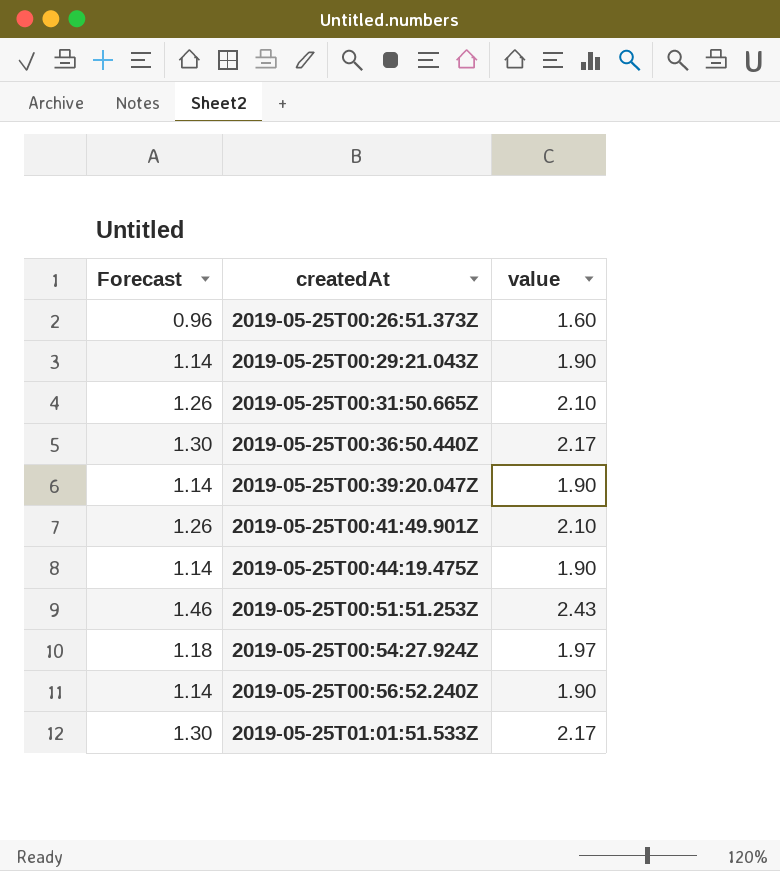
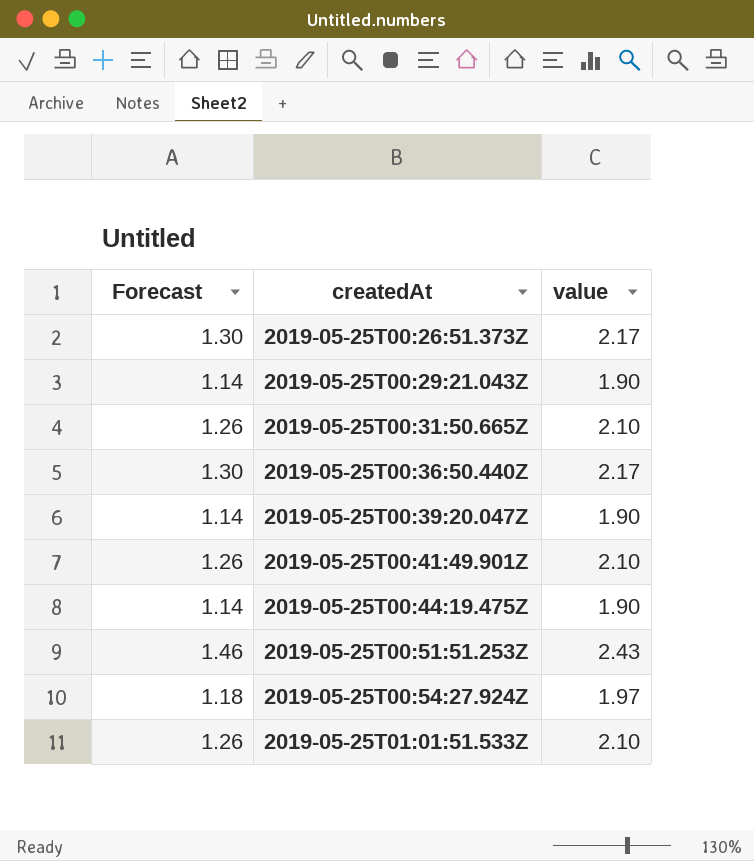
row 2019-05-25T00:56:52.240Z: 1.14 | 1.90 -> none
2019-05-25T00:26:51.373Z | Forecast: 0.96 -> 1.30
2019-05-25T00:26:51.373Z | value: 1.60 -> 2.17
2019-05-25T01:01:51.533Z | Forecast: 1.30 -> 1.26
2019-05-25T01:01:51.533Z | value: 2.17 -> 2.10

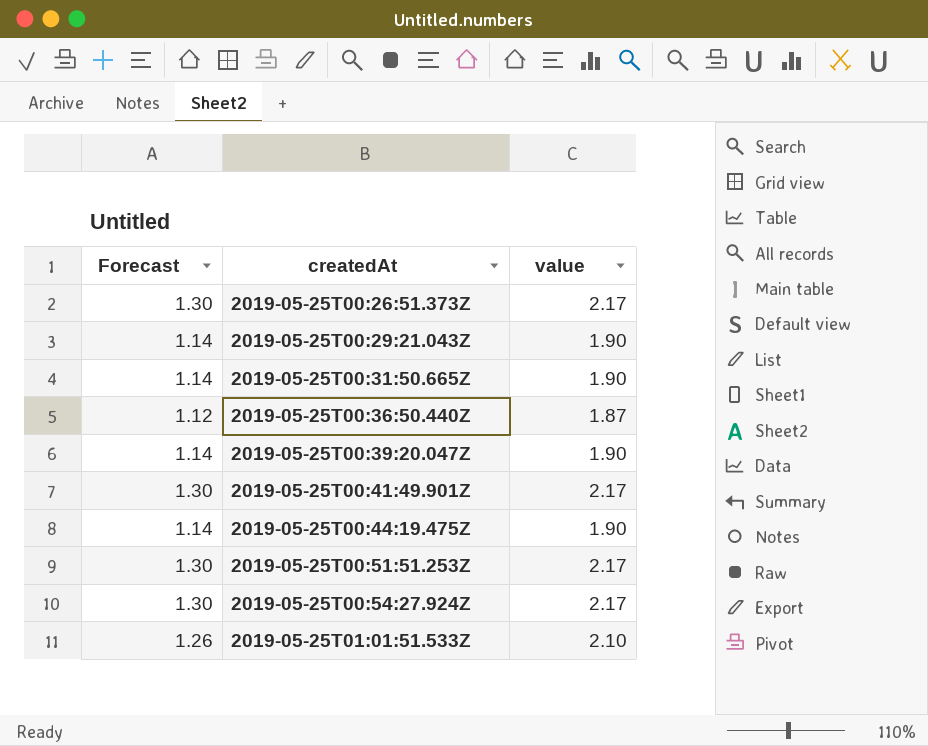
2019-05-25T00:31:50.665Z | Forecast: 1.26 -> 1.14
2019-05-25T00:31:50.665Z | value: 2.10 -> 1.90
2019-05-25T00:36:50.440Z | Forecast: 1.30 -> 1.12
2019-05-25T00:36:50.440Z | value: 2.17 -> 1.87
2019-05-25T00:41:49.901Z | Forecast: 1.26 -> 1.30
2019-05-25T00:41:49.901Z | value: 2.10 -> 2.17
2019-05-25T00:51:51.253Z | Forecast: 1.46 -> 1.30
2019-05-25T00:51:51.253Z | value: 2.43 -> 2.17
2019-05-25T00:54:27.924Z | Forecast: 1.18 -> 1.30
2019-05-25T00:54:27.924Z | value: 1.97 -> 2.17

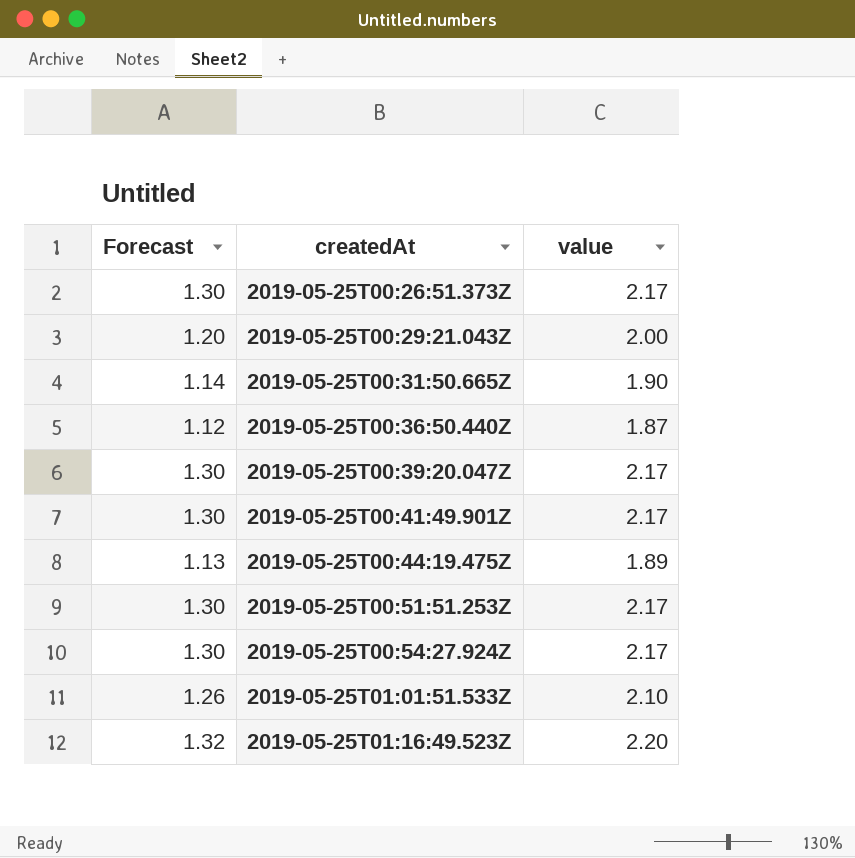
2019-05-25T00:29:21.043Z | Forecast: 1.14 -> 1.20
2019-05-25T00:29:21.043Z | value: 1.90 -> 2.00
2019-05-25T00:39:20.047Z | Forecast: 1.14 -> 1.30
2019-05-25T00:39:20.047Z | value: 1.90 -> 2.17
2019-05-25T00:44:19.475Z | Forecast: 1.14 -> 1.13
2019-05-25T00:44:19.475Z | value: 1.90 -> 1.89
row 2019-05-25T01:16:49.523Z: none -> 1.32 | 2.20

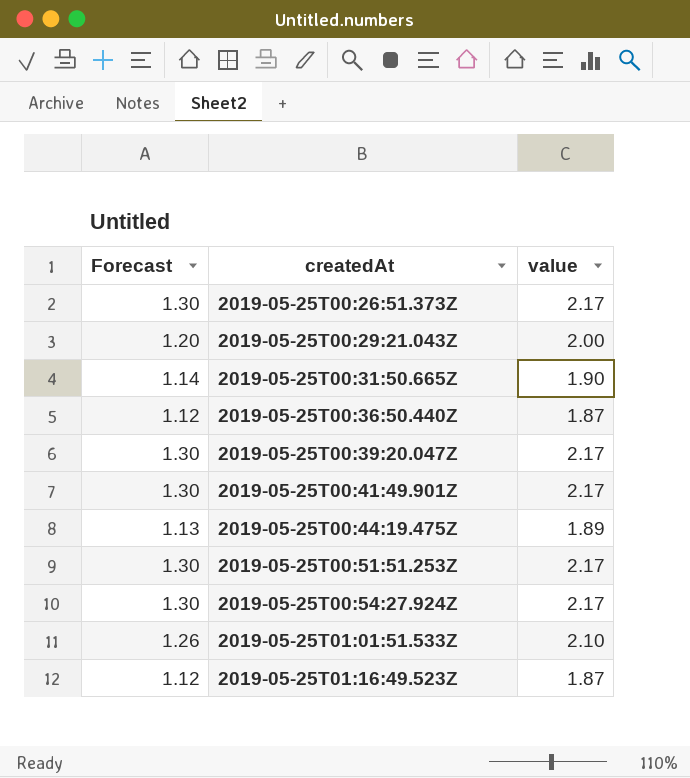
2019-05-25T01:16:49.523Z | Forecast: 1.32 -> 1.12
2019-05-25T01:16:49.523Z | value: 2.20 -> 1.87

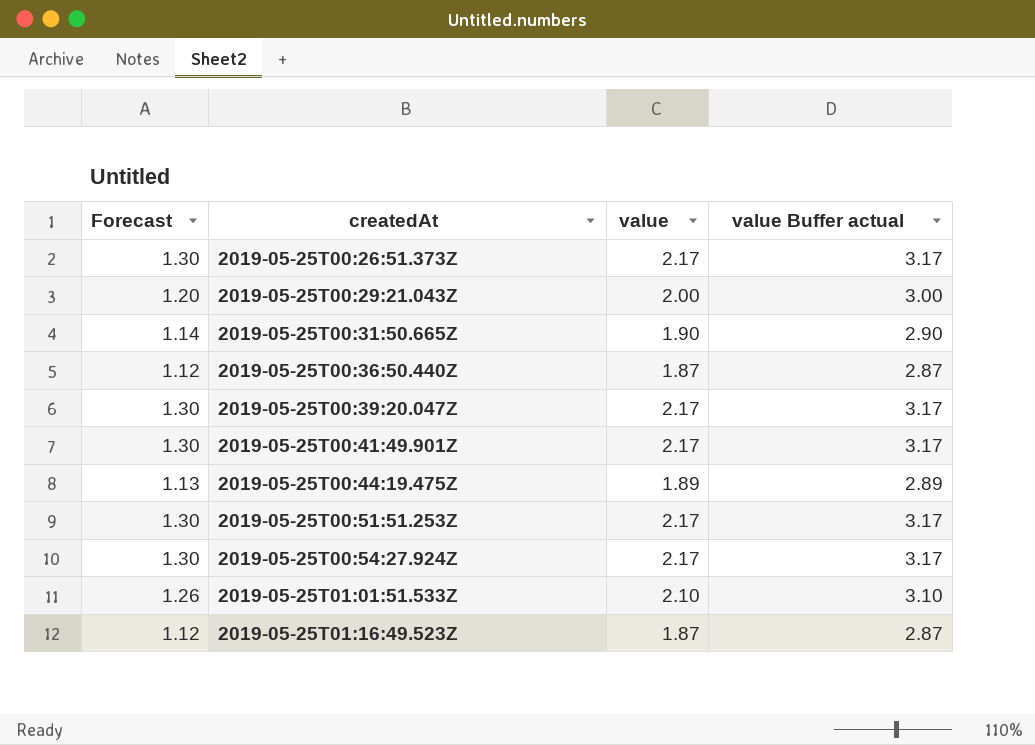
column value Buffer actual | formula: none -> [value] + 1

